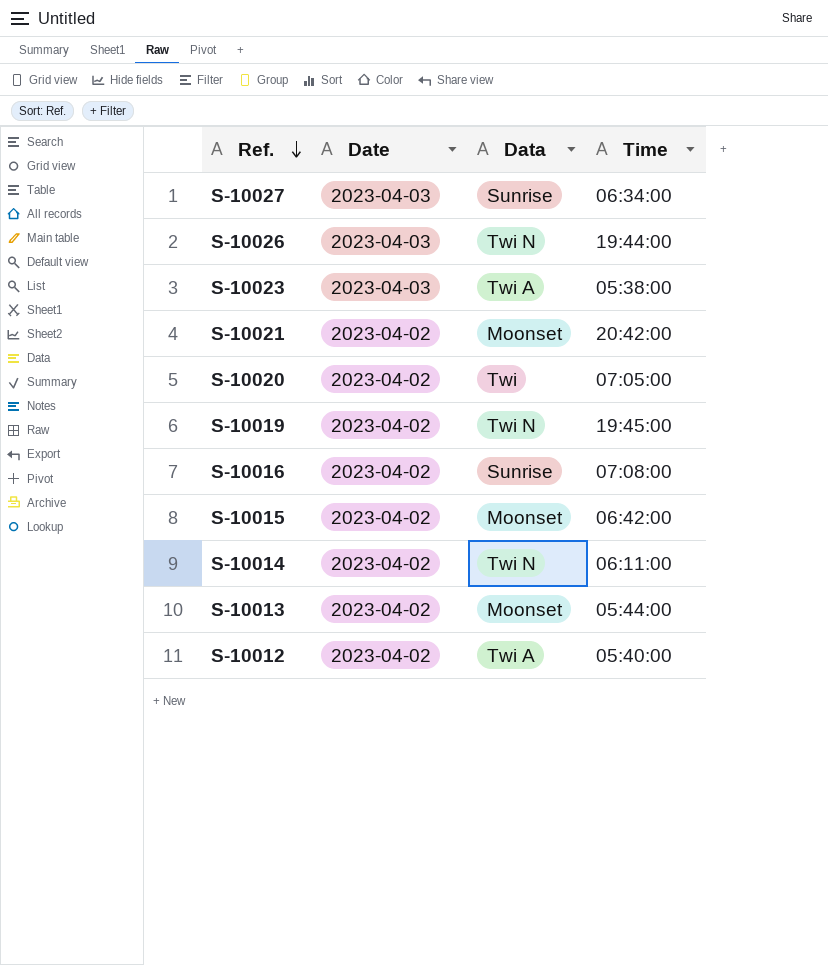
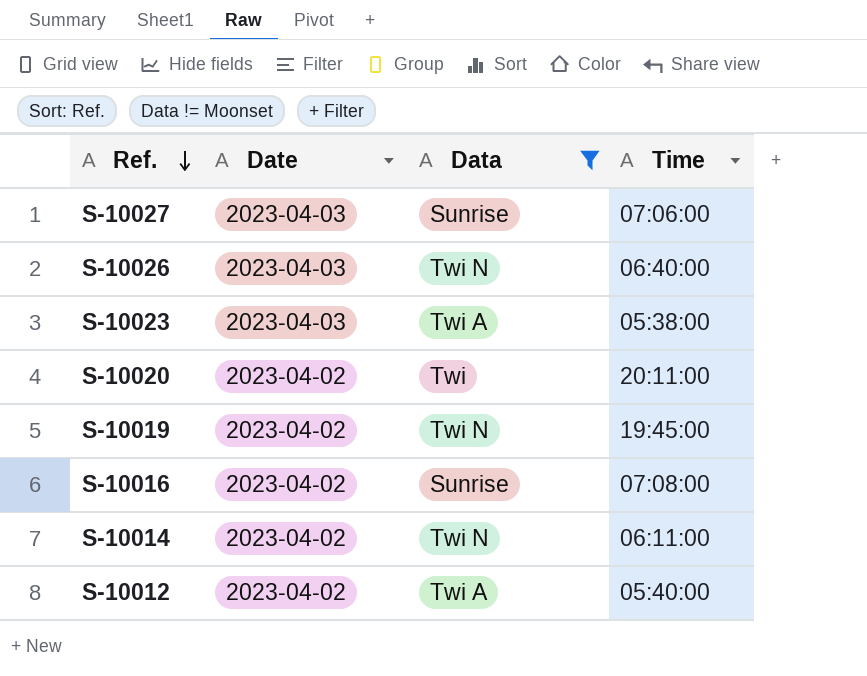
filter: none -> Data != Moonset
S-10027 | Time: 06:34:00 -> 07:06:00
S-10026 | Time: 19:44:00 -> 06:40:00
S-10020 | Time: 07:05:00 -> 20:11:00

